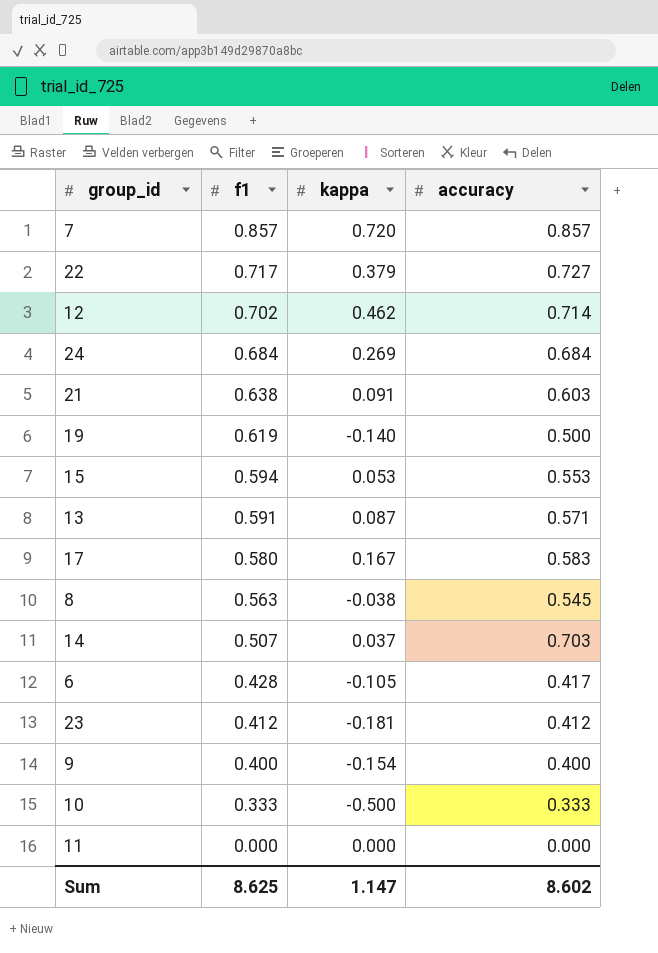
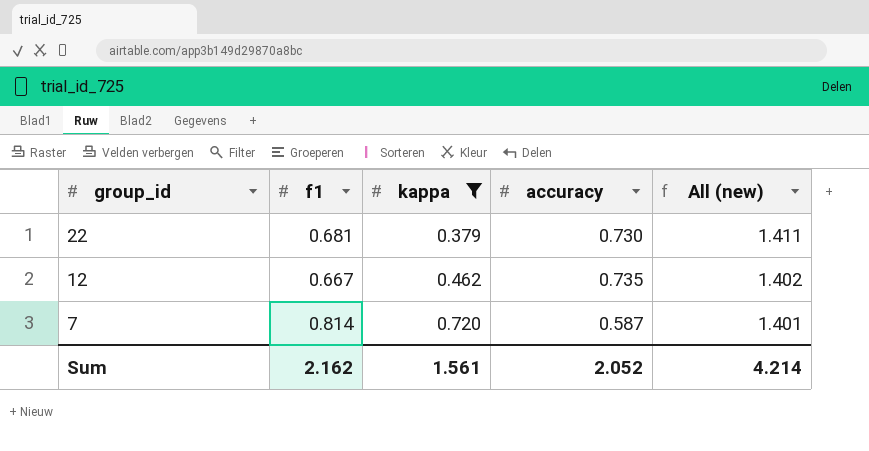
filter: none -> kappa >= 0.379
row order: f1 descending -> group_id descending
column All (new) | formula: none -> [f1] + [accuracy]
22 | f1: 0.717 -> 0.681
22 | accuracy: 0.727 -> 0.730
12 | f1: 0.702 -> 0.667
12 | accuracy: 0.714 -> 0.735
7 | f1: 0.857 -> 0.814
7 | accuracy: 0.857 -> 0.587
Sum | f1: 8.625 -> 2.162
Sum | kappa: 1.147 -> 1.561
Sum | accuracy: 8.602 -> 2.052

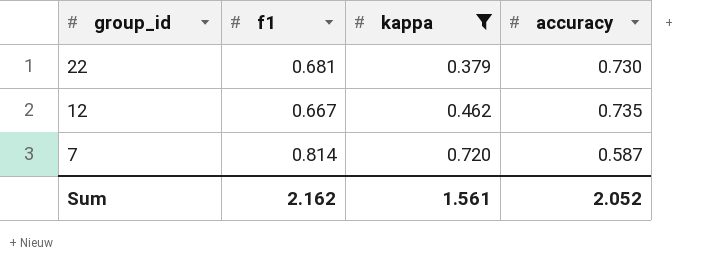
column All (new) | formula: [f1] + [accuracy] -> none

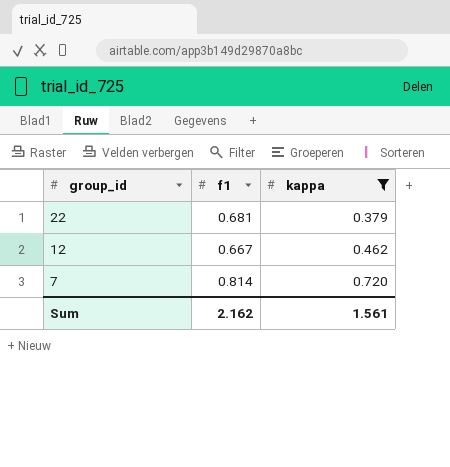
column accuracy | position: 4 -> none

